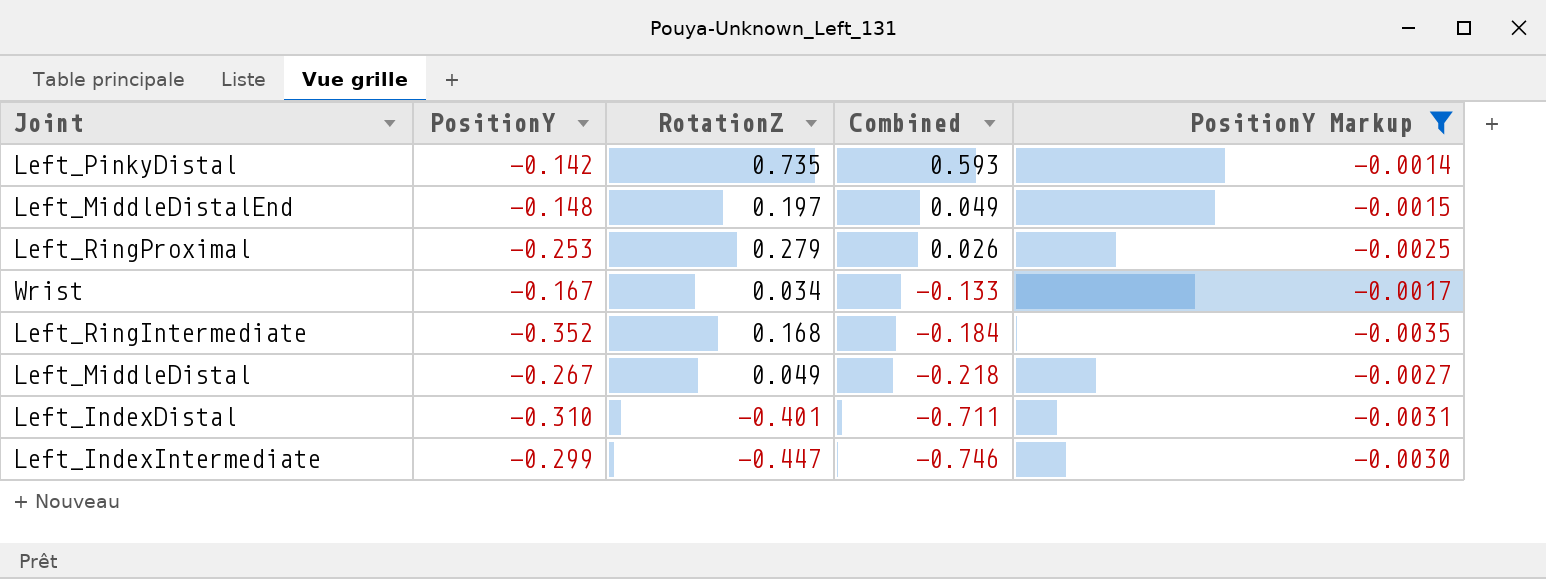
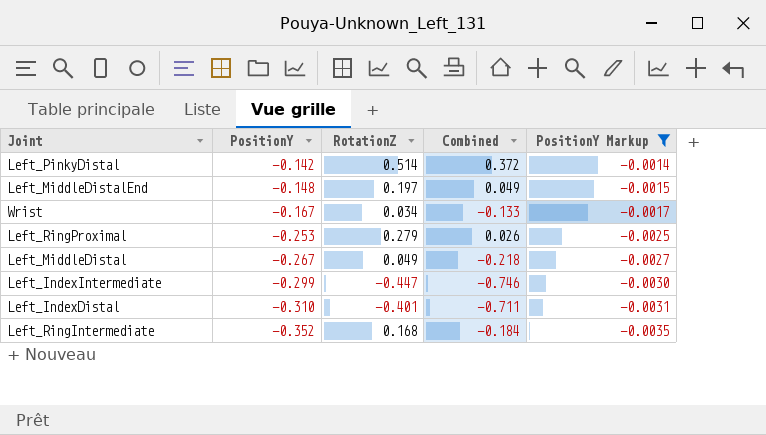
row order: Combined descending -> PositionY descending
Left_PinkyDistal | RotationZ: 0.735 -> 0.514
Left_PinkyDistal | Combined: 0.593 -> 0.372

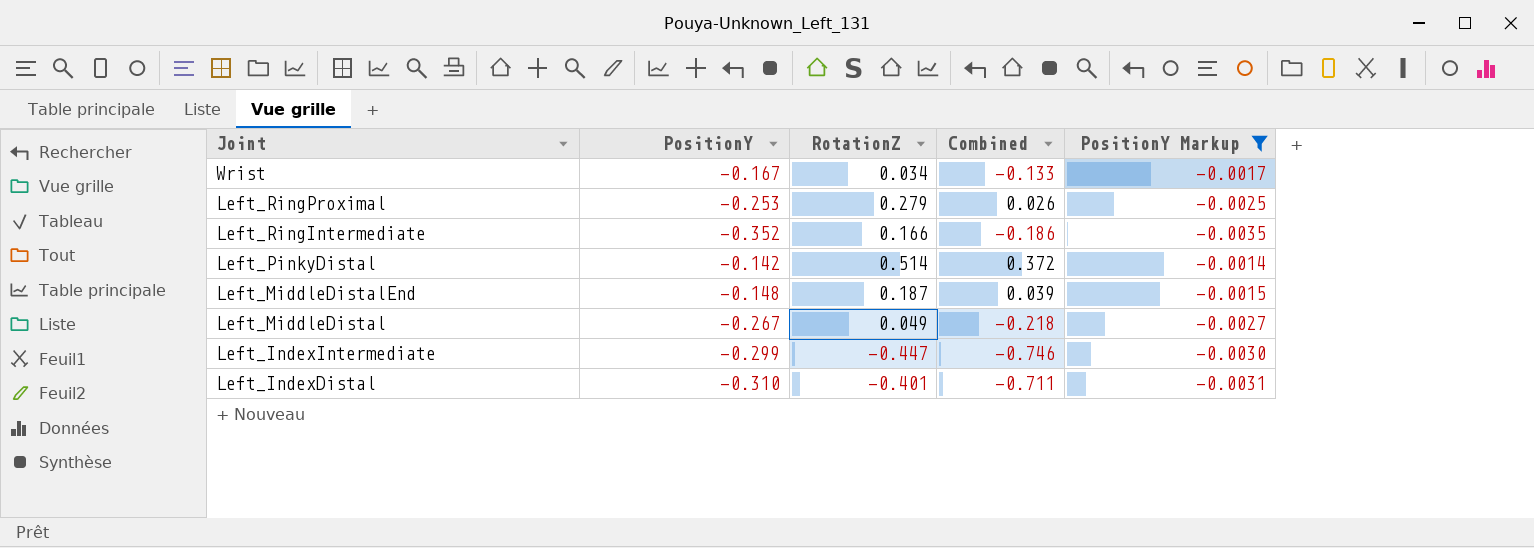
row order: PositionY descending -> Joint descending
Left_RingIntermediate | RotationZ: 0.168 -> 0.166
Left_RingIntermediate | Combined: -0.184 -> -0.186
Left_MiddleDistalEnd | RotationZ: 0.197 -> 0.187
Left_MiddleDistalEnd | Combined: 0.049 -> 0.039

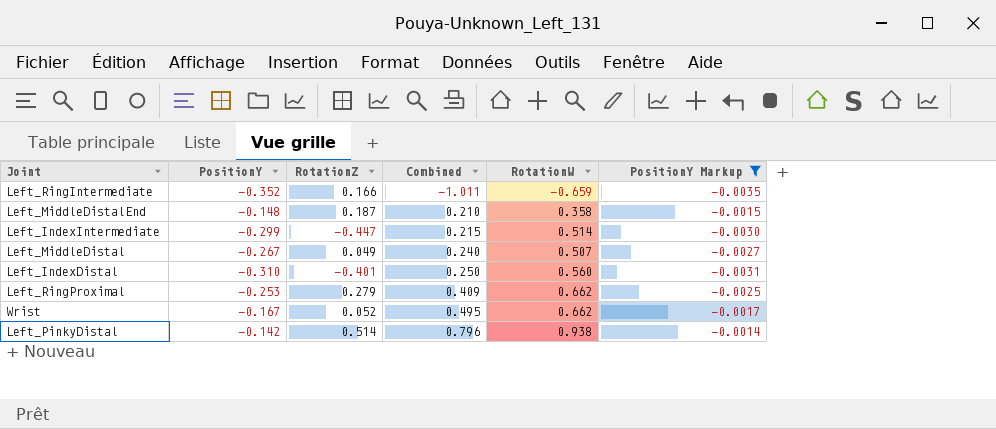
row order: Joint descending -> Combined ascending
column Combined | formula: [PositionY] + [RotationZ] -> [PositionY] + [RotationW]
column RotationW | position: none -> 5
Wrist | RotationZ: 0.034 -> 0.052

